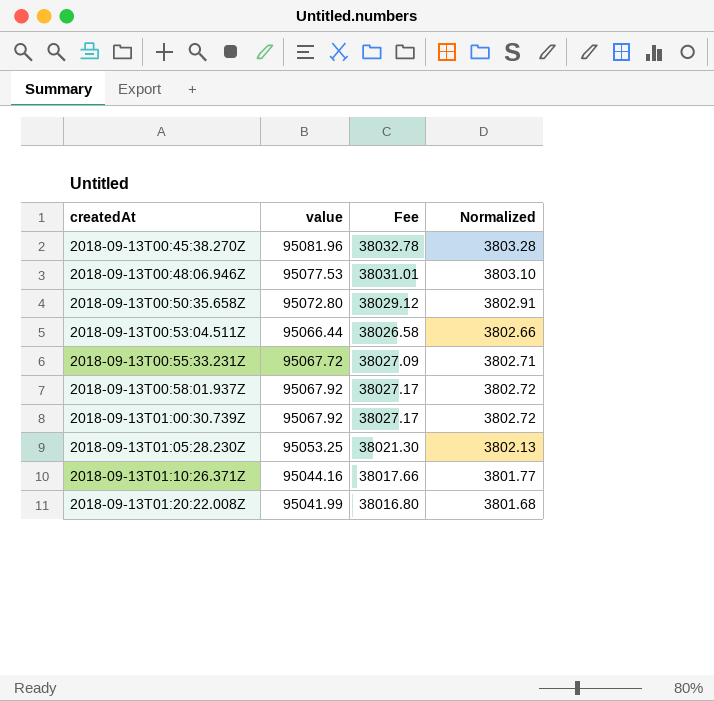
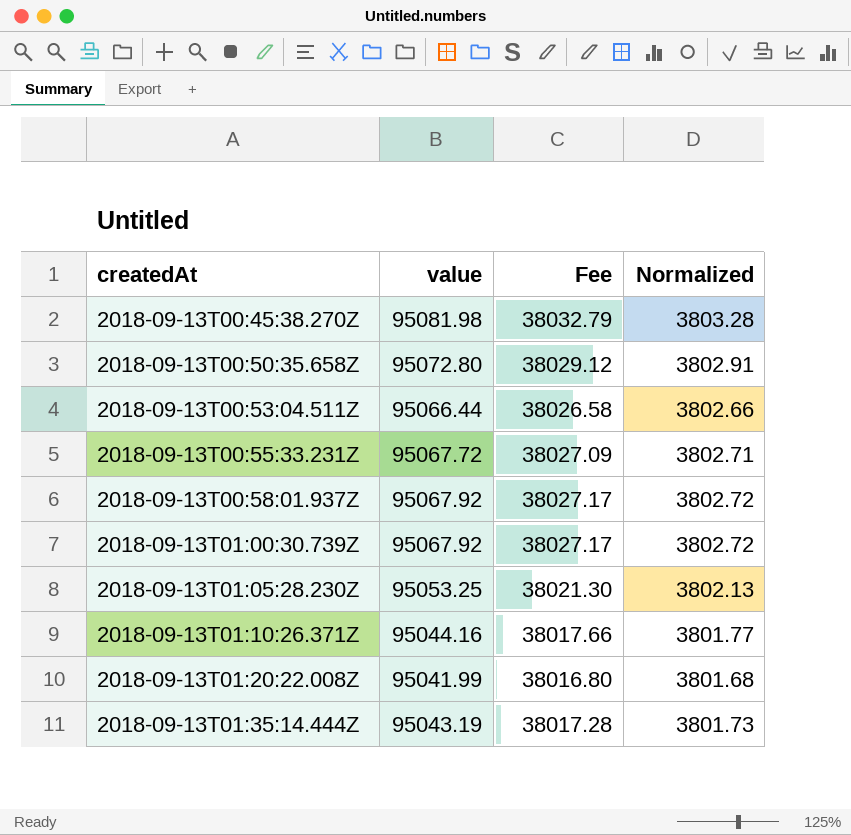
row 2018-09-13T00:48:06.946Z: 95077.53 | 38031.01 | 3803.10 -> none
2018-09-13T00:45:38.270Z | value: 95081.96 -> 95081.98
2018-09-13T00:45:38.270Z | Fee: 38032.78 -> 38032.79
row 2018-09-13T01:35:14.444Z: none -> 95043.19 | 38017.28 | 3801.73

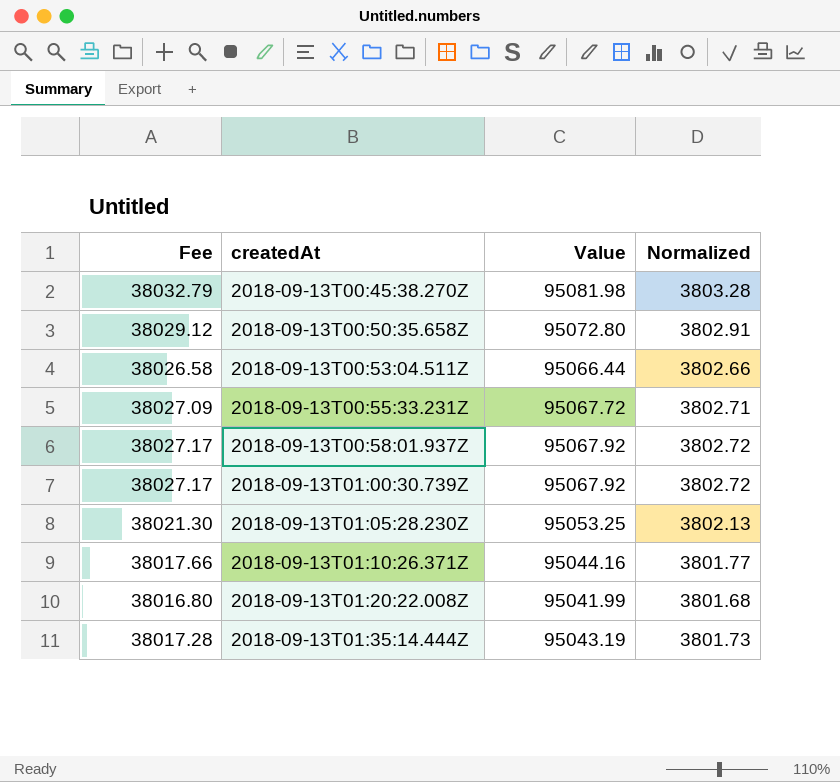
column Fee | position: 3 -> 1
column name: value -> Value

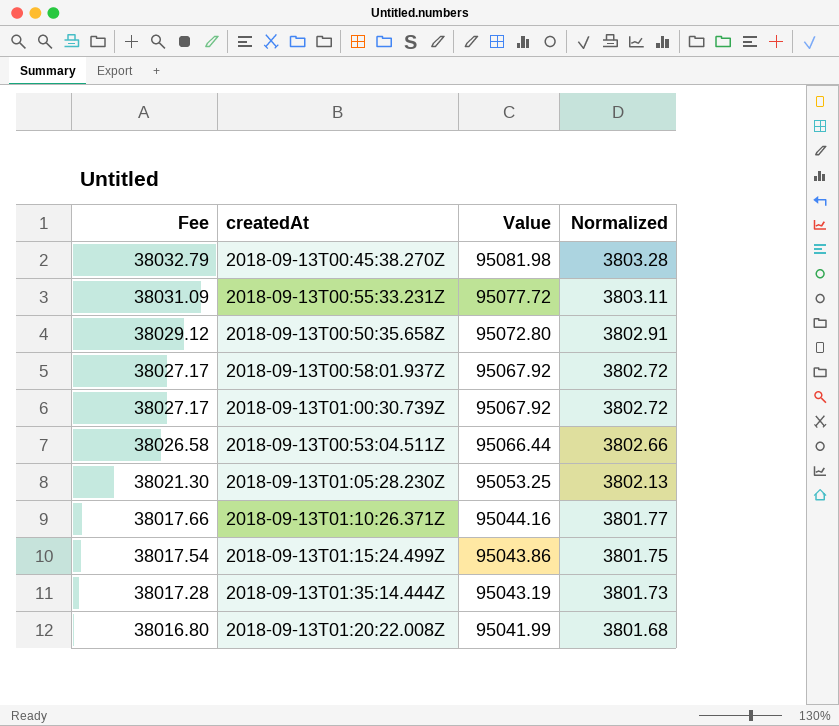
row order: createdAt ascending -> Fee descending
2018-09-13T00:55:33.231Z | Fee: 38027.09 -> 38031.09
2018-09-13T00:55:33.231Z | Value: 95067.72 -> 95077.72
2018-09-13T00:55:33.231Z | Normalized: 3802.71 -> 3803.11
row 2018-09-13T01:15:24.499Z: none -> 38017.54 | 95043.86 | 3801.75

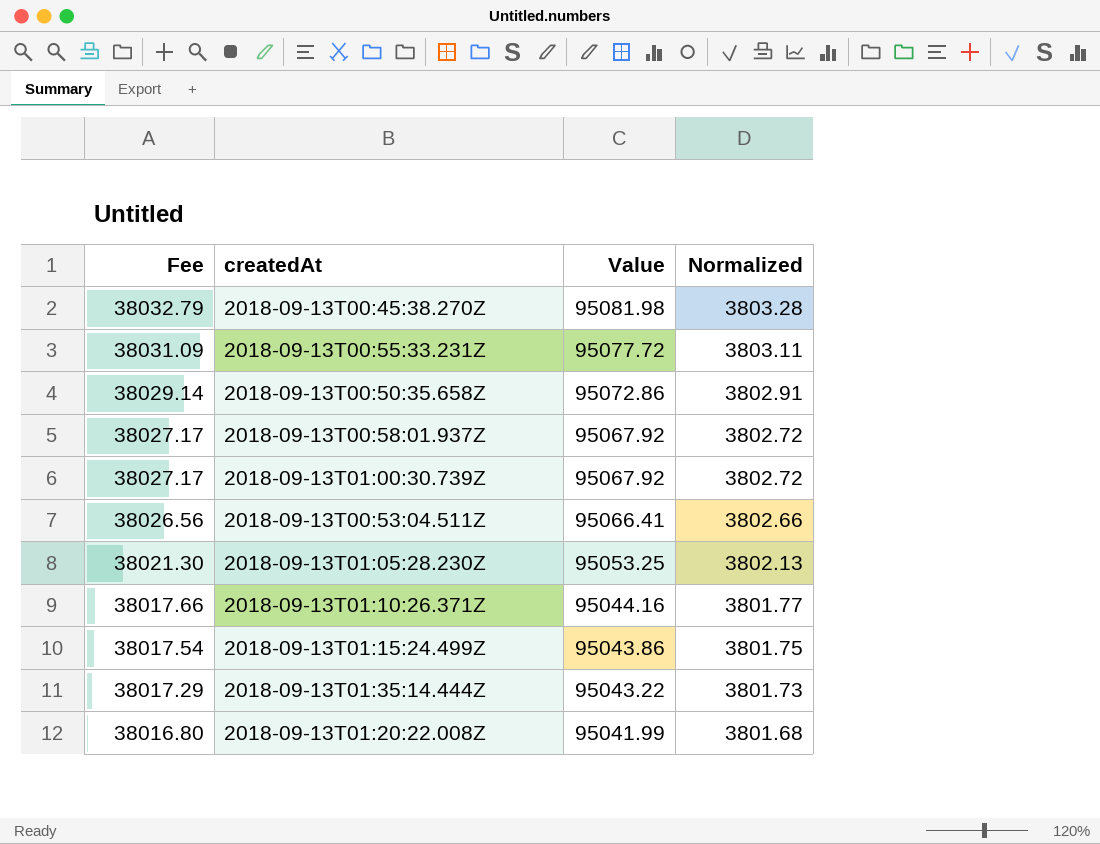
2018-09-13T00:50:35.658Z | Fee: 38029.12 -> 38029.14
2018-09-13T00:50:35.658Z | Value: 95072.80 -> 95072.86
2018-09-13T00:53:04.511Z | Fee: 38026.58 -> 38026.56
2018-09-13T00:53:04.511Z | Value: 95066.44 -> 95066.41
2018-09-13T01:35:14.444Z | Fee: 38017.28 -> 38017.29
2018-09-13T01:35:14.444Z | Value: 95043.19 -> 95043.22

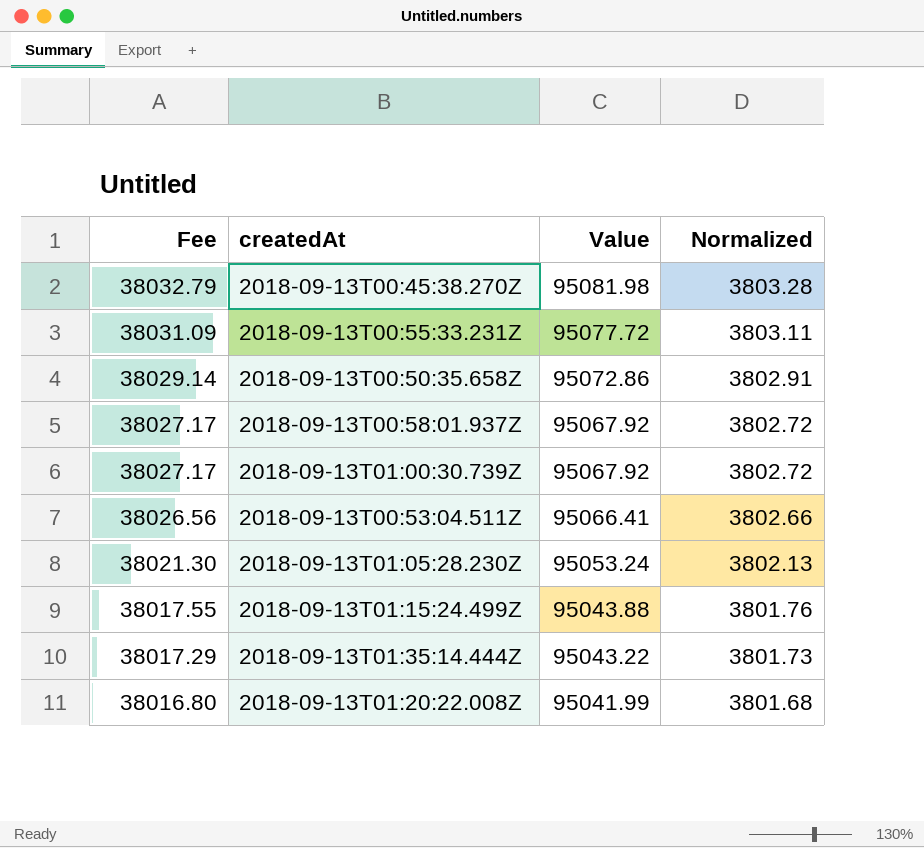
row 2018-09-13T01:10:26.371Z: 38017.66 | 95044.16 | 3801.77 -> none
2018-09-13T01:05:28.230Z | Value: 95053.25 -> 95053.24
2018-09-13T01:15:24.499Z | Fee: 38017.54 -> 38017.55
2018-09-13T01:15:24.499Z | Value: 95043.86 -> 95043.88
2018-09-13T01:15:24.499Z | Normalized: 3801.75 -> 3801.76

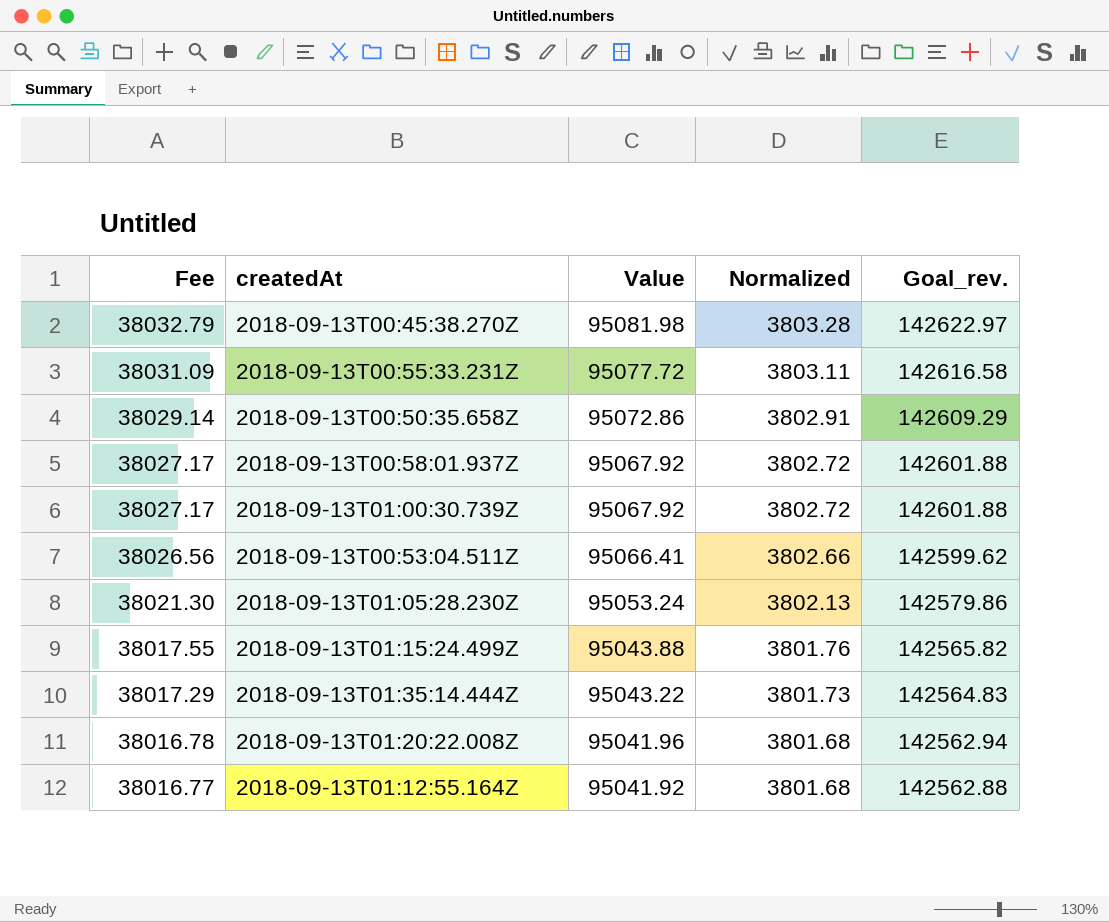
column Goal_rev. | formula: none -> [Value] * 1.5
2018-09-13T01:20:22.008Z | Fee: 38016.80 -> 38016.78
2018-09-13T01:20:22.008Z | Value: 95041.99 -> 95041.96
row 2018-09-13T01:12:55.164Z: none -> 38016.77 | 95041.92 | 3801.68 | 142562.88

